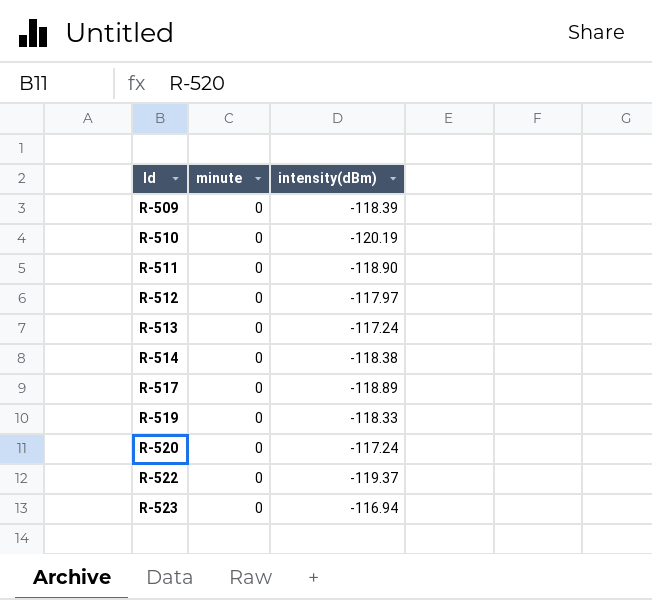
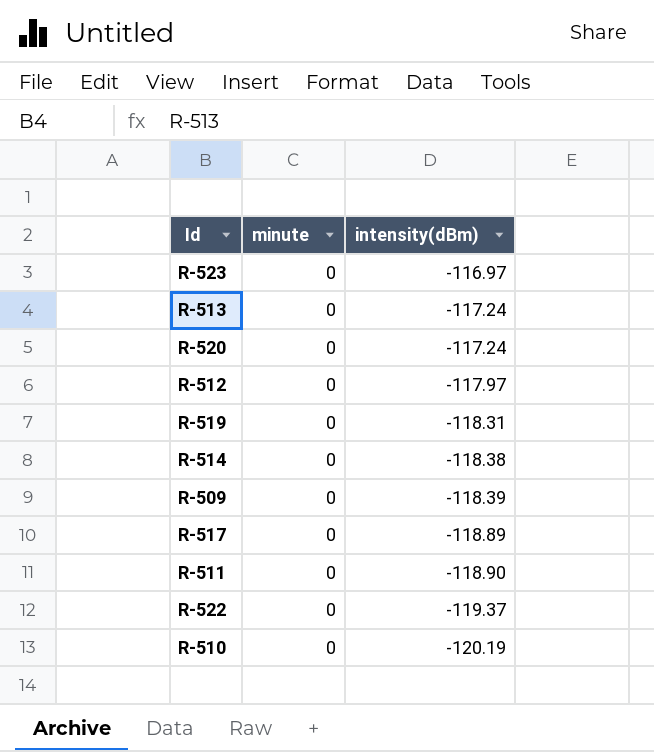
row order: Id ascending -> intensity(dBm) descending
R-523 | intensity(dBm): -116.94 -> -116.97
R-519 | intensity(dBm): -118.33 -> -118.31

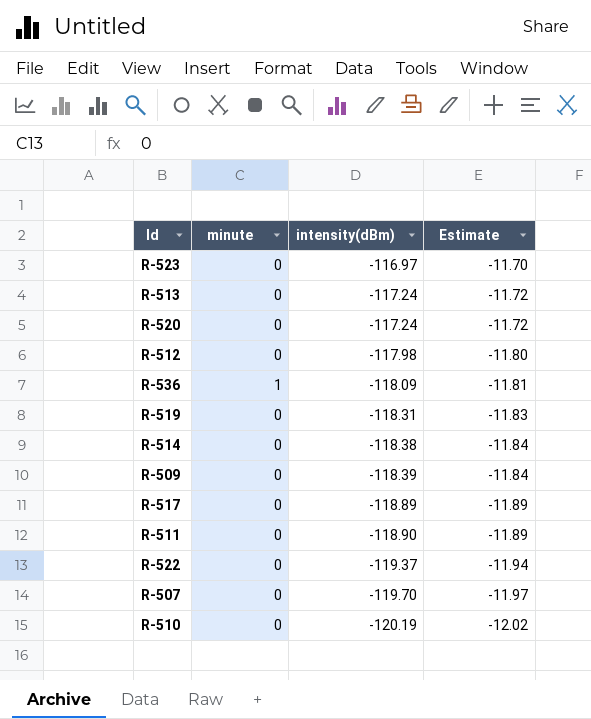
column Estimate | formula: none -> [intensity(dBm)] * 0.1
R-512 | intensity(dBm): -117.97 -> -117.98
row R-536: none -> 1 | -118.09 | -11.81
row R-507: none -> 0 | -119.70 | -11.97

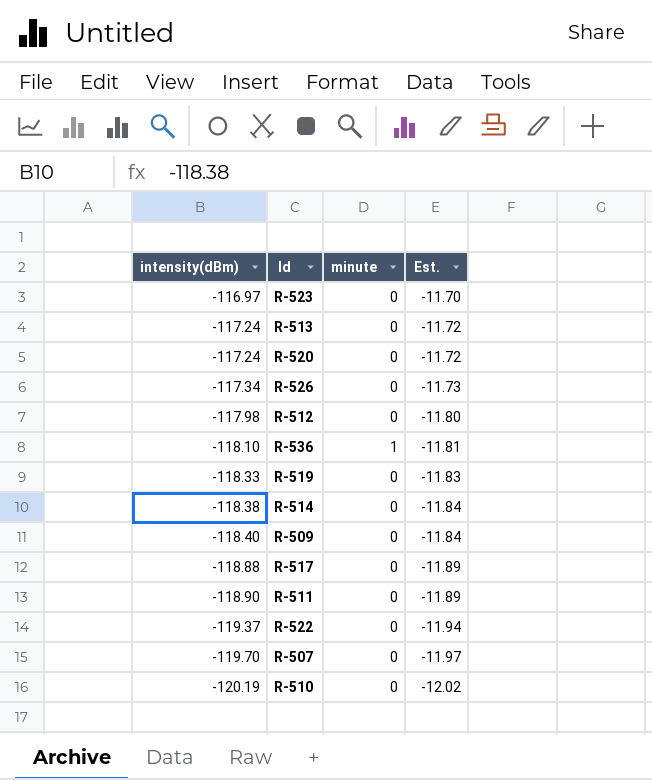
column intensity(dBm) | position: 3 -> 1
column name: Estimate -> Est.
row R-526: none -> -117.34 | 0 | -11.73
R-536 | intensity(dBm): -118.09 -> -118.10
R-519 | intensity(dBm): -118.31 -> -118.33
R-509 | intensity(dBm): -118.39 -> -118.40
R-517 | intensity(dBm): -118.89 -> -118.88

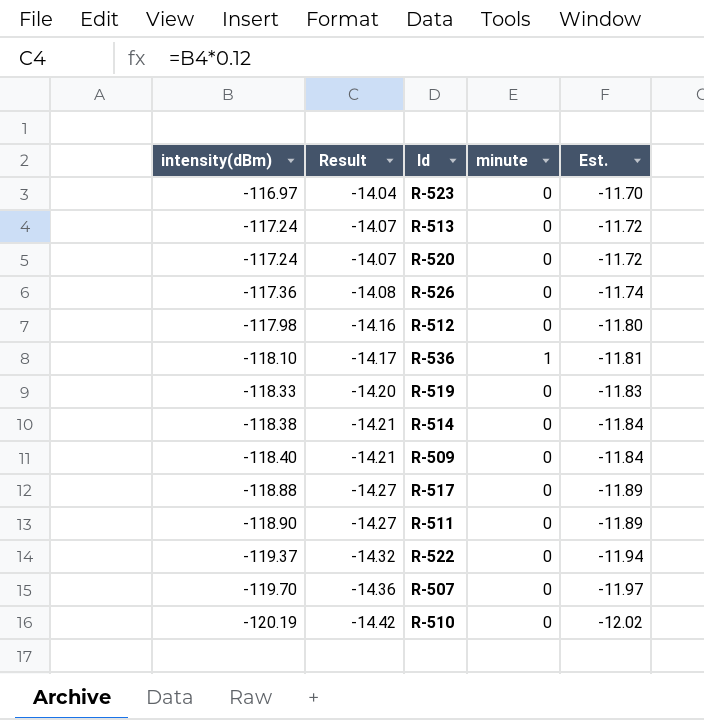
column Result | formula: none -> [intensity(dBm)] * 0.12
R-526 | intensity(dBm): -117.34 -> -117.36
R-526 | Est.: -11.73 -> -11.74

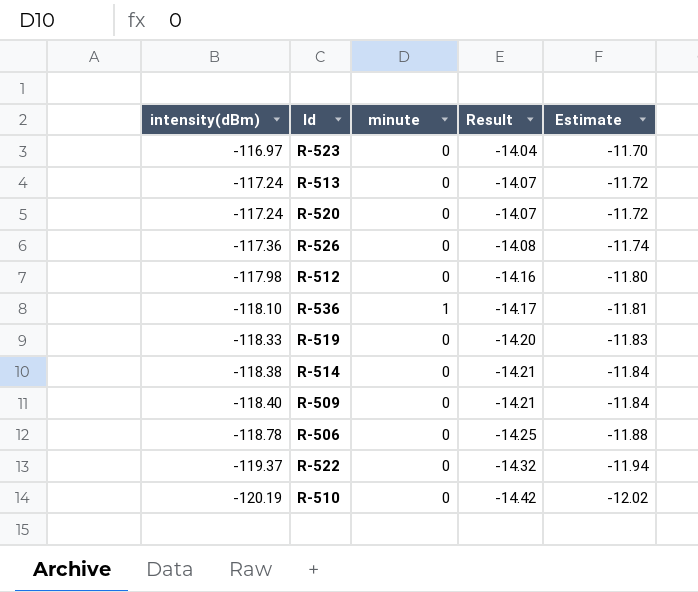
column Result | position: 2 -> 4
column name: Est. -> Estimate
row R-517: -118.88 | -14.27 | 0 | -11.89 -> none
row R-511: -118.90 | -14.27 | 0 | -11.89 -> none
row R-507: -119.70 | -14.36 | 0 | -11.97 -> none
row R-506: none -> -118.78 | 0 | -14.25 | -11.88

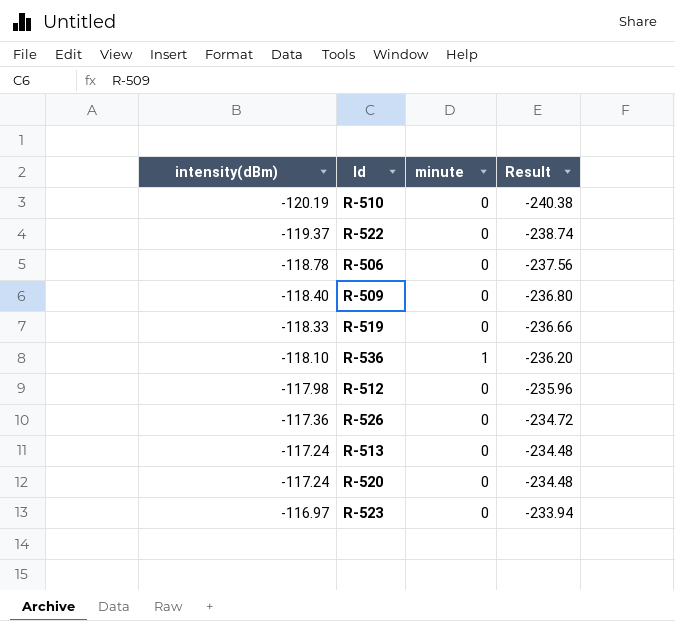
row order: intensity(dBm) descending -> intensity(dBm) ascending
column Estimate | formula: [intensity(dBm)] * 0.1 -> none
column Result | formula: [intensity(dBm)] * 0.12 -> [intensity(dBm)] * 2
row R-514: -118.38 | 0 | -14.21 | -11.84 -> none

